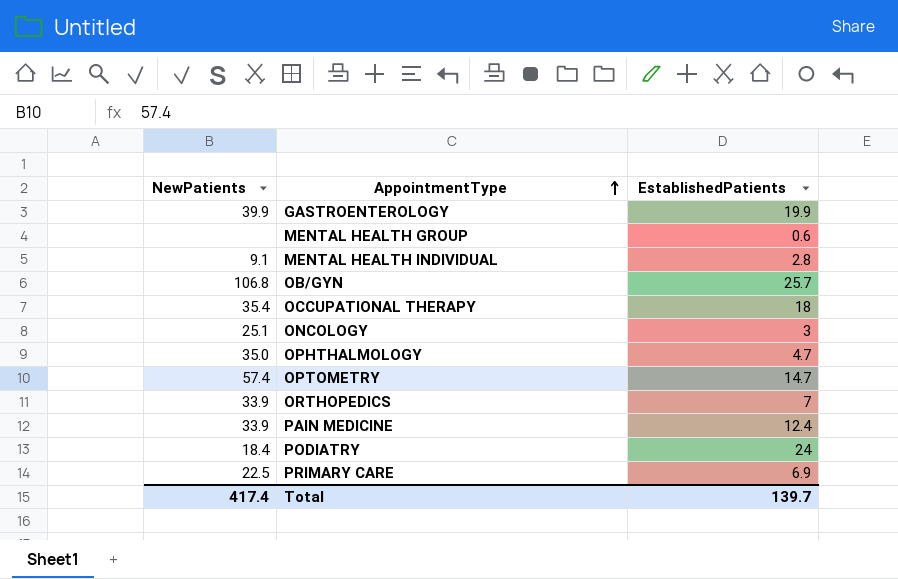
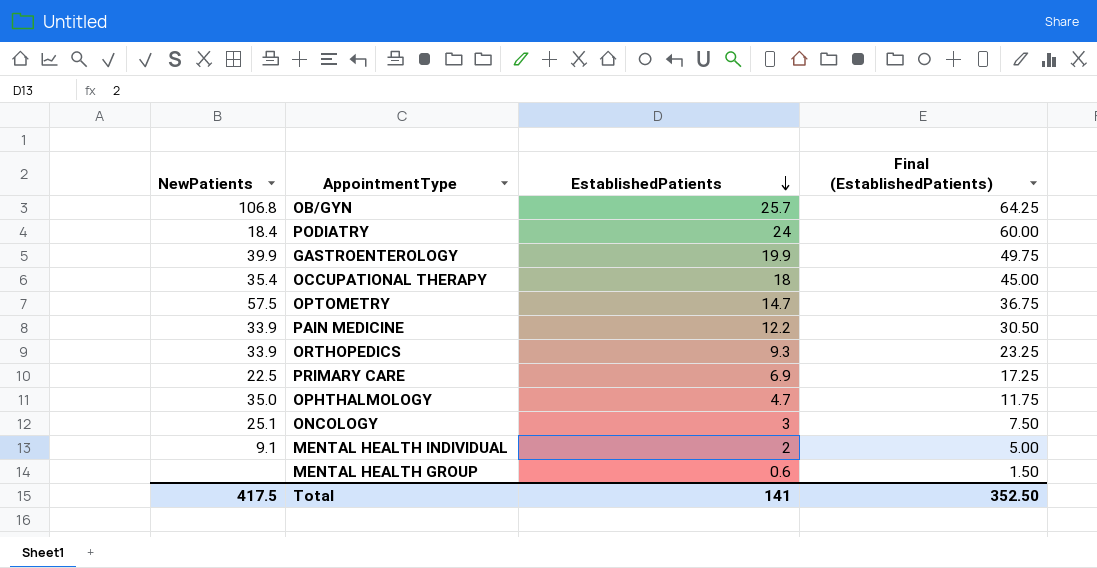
row order: AppointmentType ascending -> EstablishedPatients descending
column Final (EstablishedPatients) | formula: none -> [EstablishedPatients] * 2.5
OPTOMETRY | NewPatients: 57.4 -> 57.5
PAIN MEDICINE | EstablishedPatients: 12.4 -> 12.2
ORTHOPEDICS | EstablishedPatients: 7 -> 9.3
MENTAL HEALTH INDIVIDUAL | EstablishedPatients: 2.8 -> 2
Total | NewPatients: 417.4 -> 417.5
Total | EstablishedPatients: 139.7 -> 141

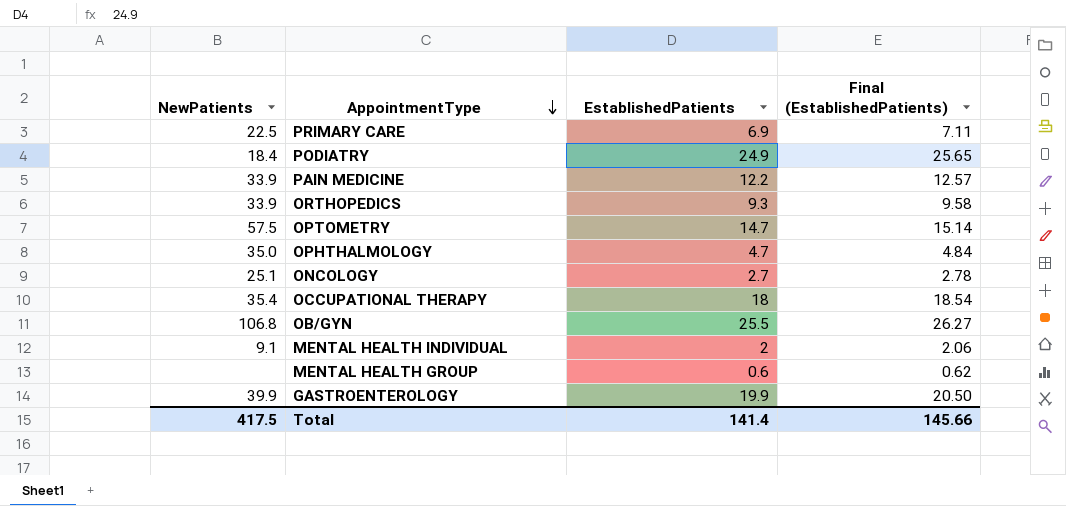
row order: EstablishedPatients descending -> AppointmentType descending
column Final (EstablishedPatients) | formula: [EstablishedPatients] * 2.5 -> [EstablishedPatients] * 1.03
PODIATRY | EstablishedPatients: 24 -> 24.9
ONCOLOGY | EstablishedPatients: 3 -> 2.7
OB/GYN | EstablishedPatients: 25.7 -> 25.5
Total | EstablishedPatients: 141 -> 141.4
Total | Final (EstablishedPatients): 352.50 -> 145.66

